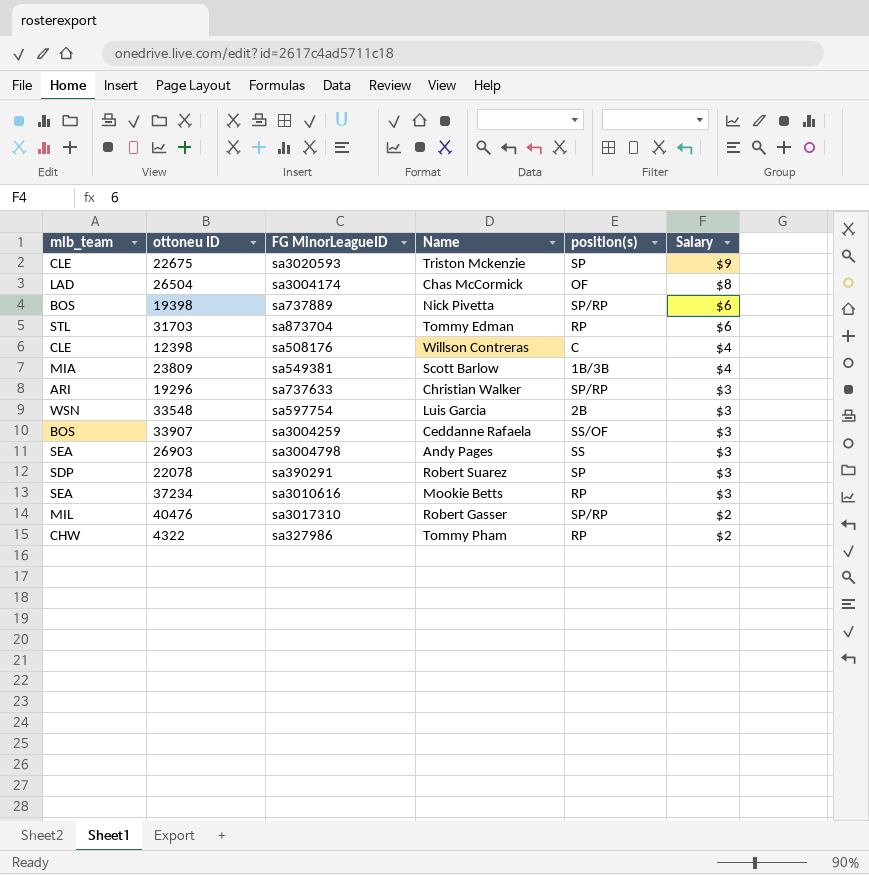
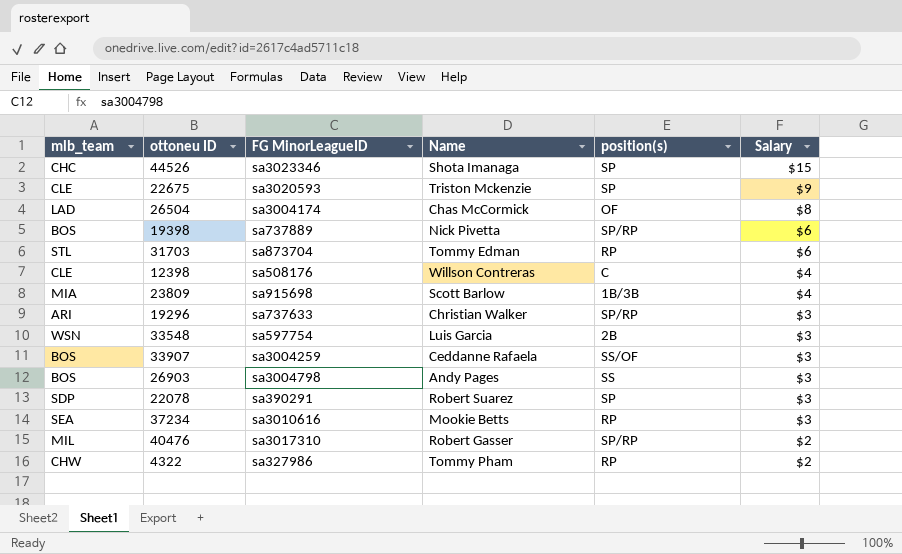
row 44526: none -> CHC | sa3023346 | Shota Imanaga | SP | $15
23809 | FG MinorLeagueID: sa549381 -> sa915698
26903 | mlb_team: SEA -> BOS

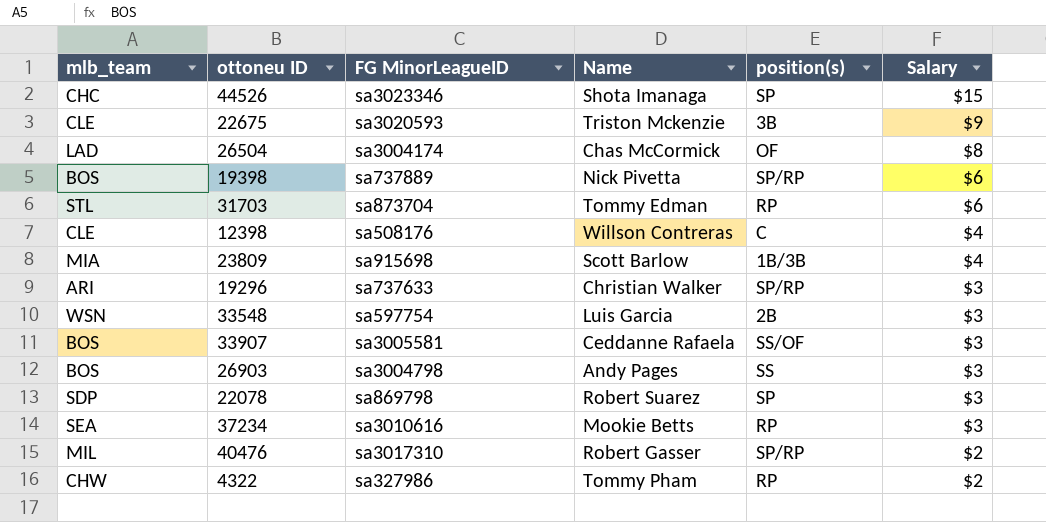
22675 | position(s): SP -> 3B
33907 | FG MinorLeagueID: sa3004259 -> sa3005581
22078 | FG MinorLeagueID: sa390291 -> sa869798

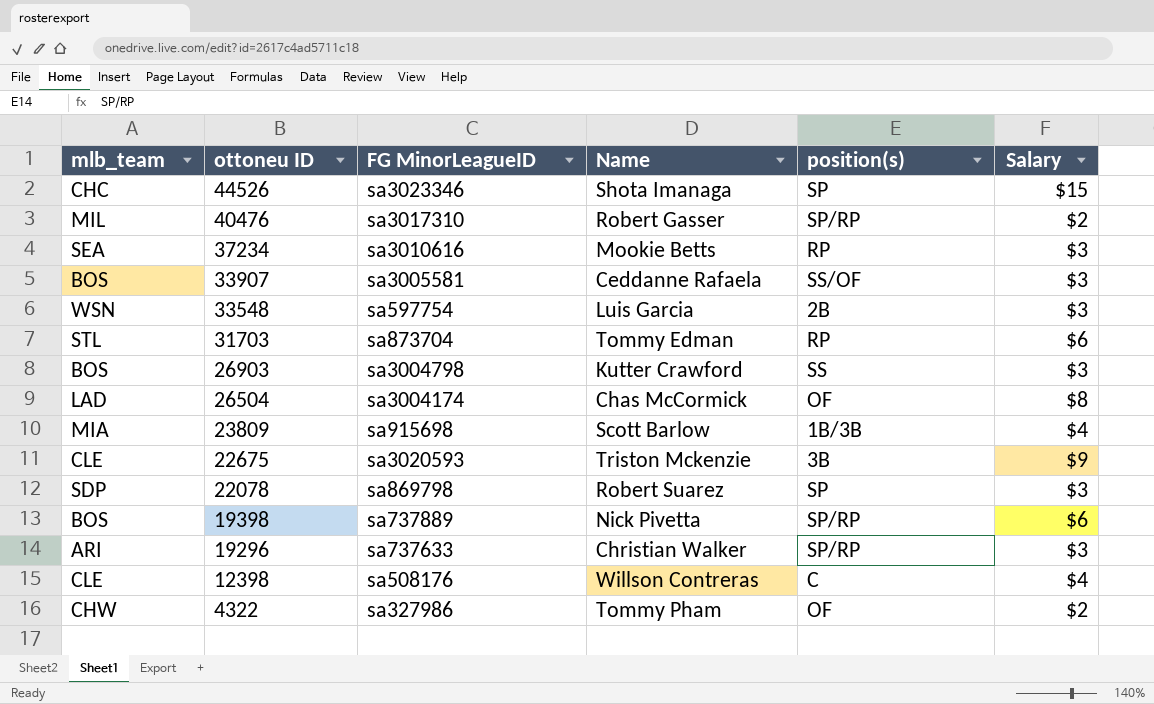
row order: Salary descending -> ottoneu ID descending
26903 | Name: Andy Pages -> Kutter Crawford
4322 | position(s): RP -> OF

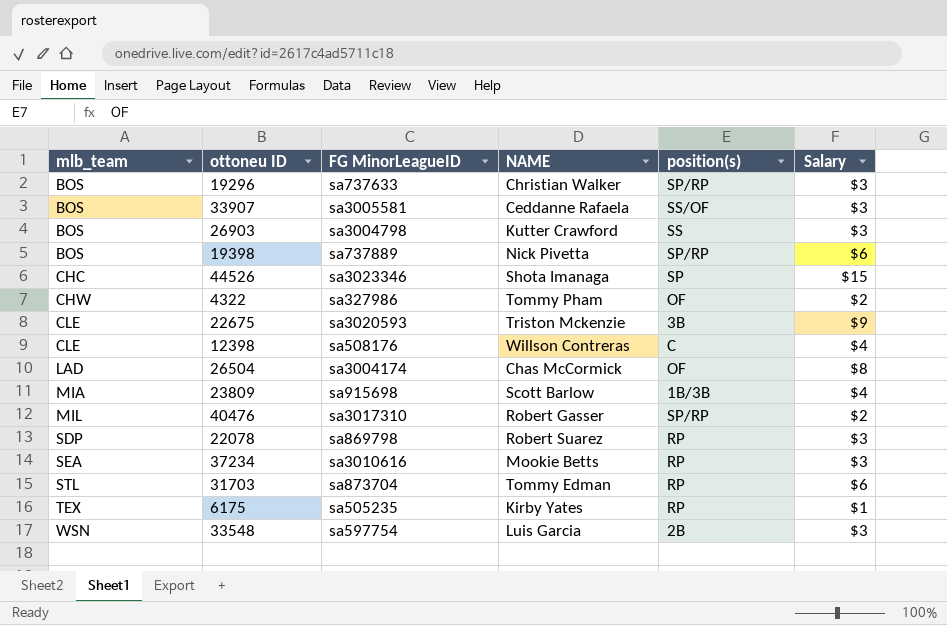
row order: ottoneu ID descending -> mlb_team ascending
column name: Name -> NAME
19296 | mlb_team: ARI -> BOS
22078 | position(s): SP -> RP
row 6175: none -> TEX | sa505235 | Kirby Yates | RP | $1

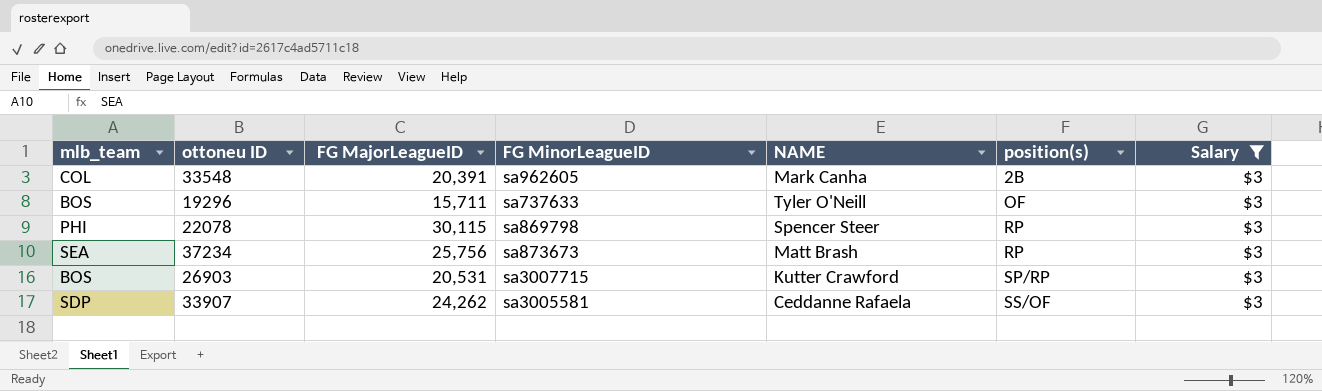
filter: none -> Salary = $3
row order: mlb_team ascending -> position(s) ascending
column FG MajorLeagueID | position: none -> 3
33548 | mlb_team: WSN -> COL
33548 | FG MinorLeagueID: sa597754 -> sa962605
33548 | NAME: Luis Garcia -> Mark Canha
19296 | NAME: Christian Walker -> Tyler O'Neill
19296 | position(s): SP/RP -> OF
22078 | mlb_team: SDP -> PHI
22078 | NAME: Robert Suarez -> Spencer Steer
37234 | FG MinorLeagueID: sa3010616 -> sa873673
37234 | NAME: Mookie Betts -> Matt Brash
26903 | FG MinorLeagueID: sa3004798 -> sa3007715
26903 | position(s): SS -> SP/RP
33907 | mlb_team: BOS -> SDP

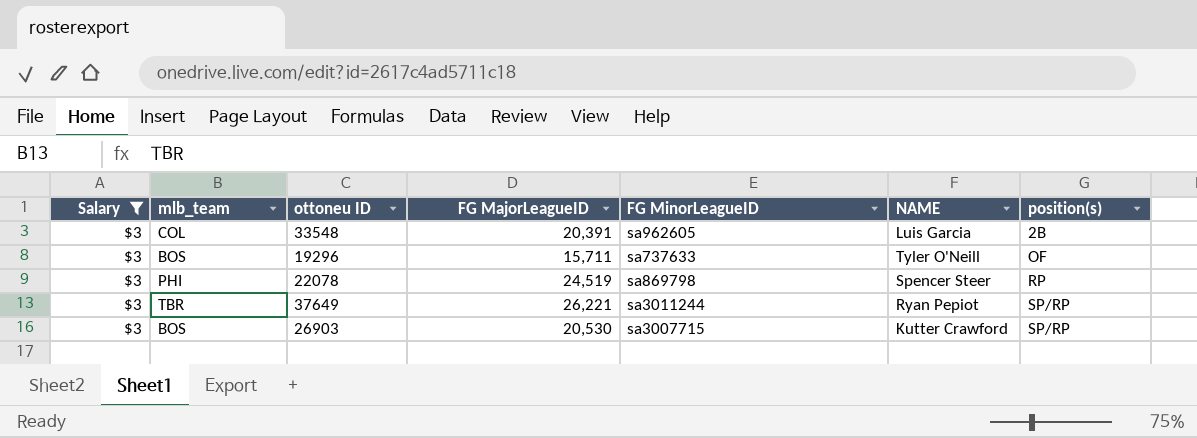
column Salary | position: 7 -> 1
row 37234: SEA | 25,756 | sa873673 | Matt Brash | RP | $3 -> none
row 33907: SDP | 24,262 | sa3005581 | Ceddanne Rafaela | SS/OF | $3 -> none
33548 | NAME: Mark Canha -> Luis Garcia
22078 | FG MajorLeagueID: 30,115 -> 24,519
row 37649: none -> $3 | TBR | 26,221 | sa3011244 | Ryan Pepiot | SP/RP
26903 | FG MajorLeagueID: 20,531 -> 20,530

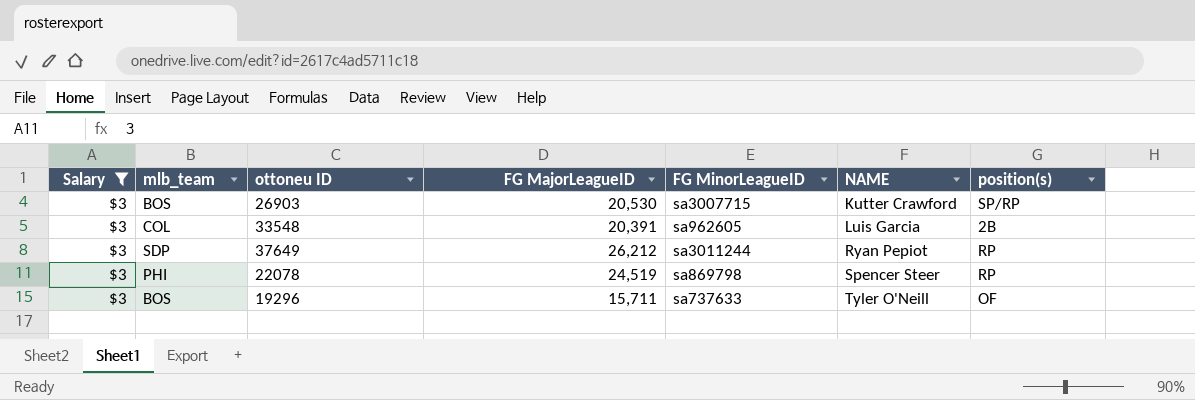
row order: position(s) ascending -> NAME ascending
37649 | mlb_team: TBR -> SDP
37649 | FG MajorLeagueID: 26,221 -> 26,212
37649 | position(s): SP/RP -> RP

